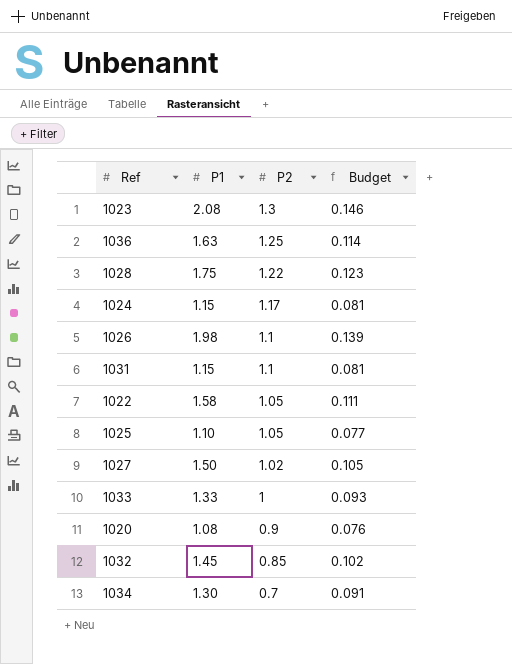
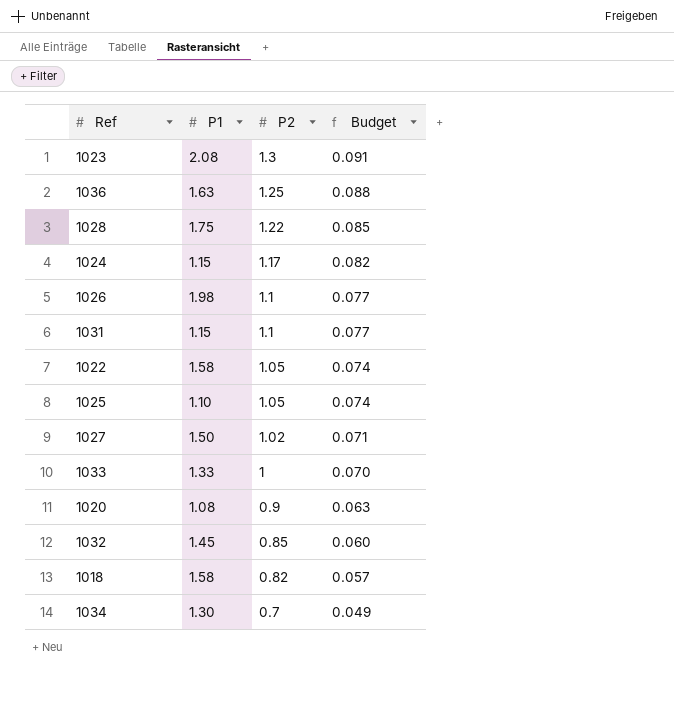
column Budget | formula: [P1] * 0.07 -> [P2] * 0.07
row 1018: none -> 1.58 | 0.82 | 0.057

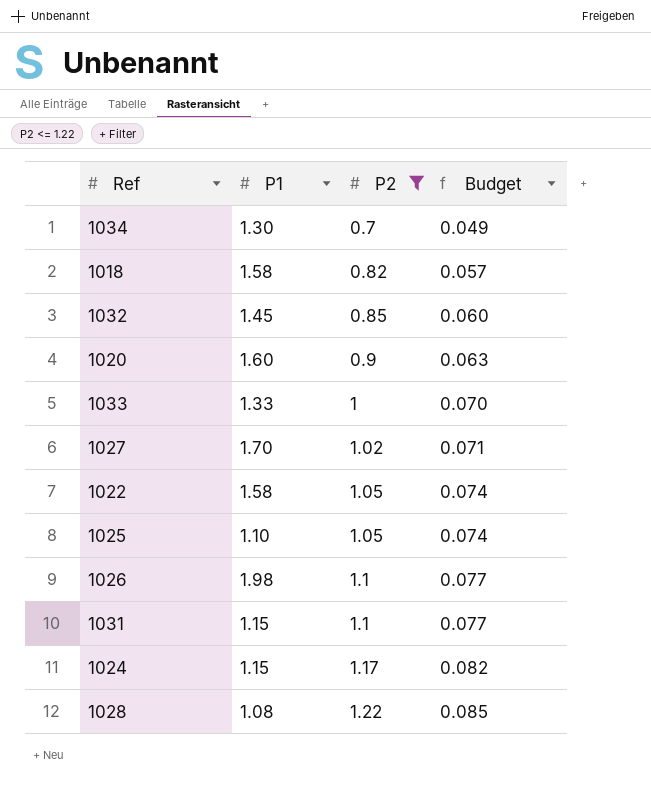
filter: none -> P2 <= 1.22
row order: P2 descending -> P2 ascending
1020 | P1: 1.08 -> 1.60
1027 | P1: 1.50 -> 1.70
1028 | P1: 1.75 -> 1.08

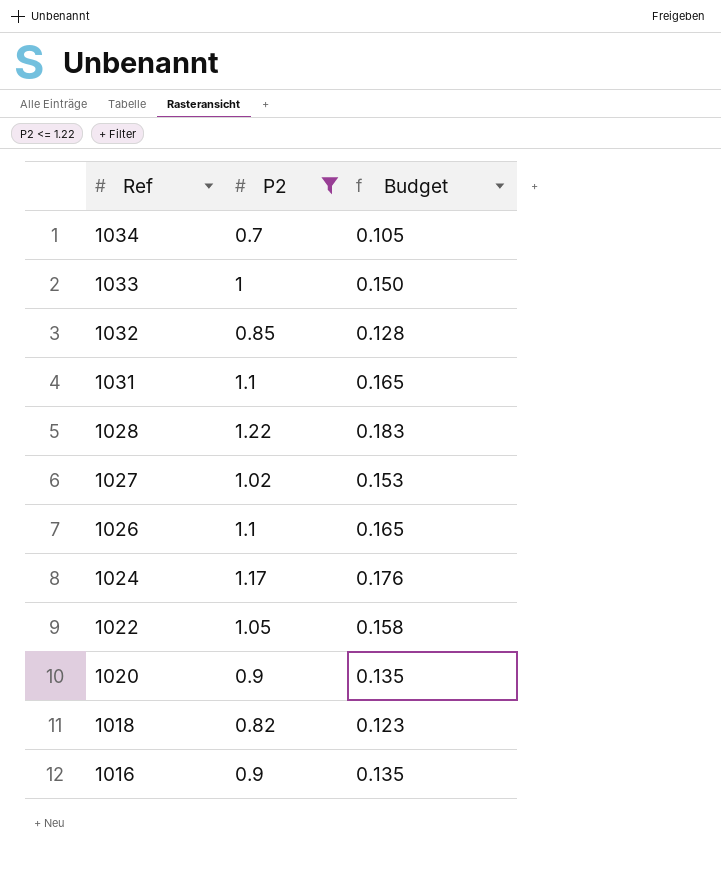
row order: P2 ascending -> Ref descending
column P1 | position: 2 -> none
column Budget | formula: [P2] * 0.07 -> [P2] * 0.15
row 1025: 1.10 | 1.05 | 0.074 -> none
row 1016: none -> 0.9 | 0.135

